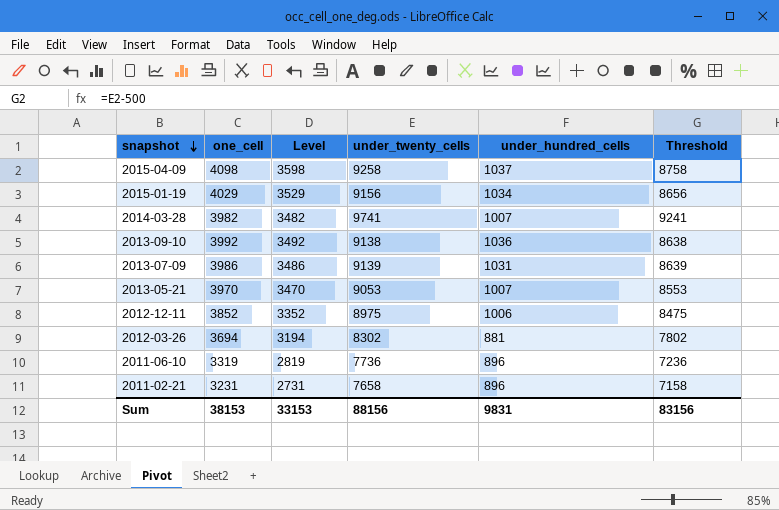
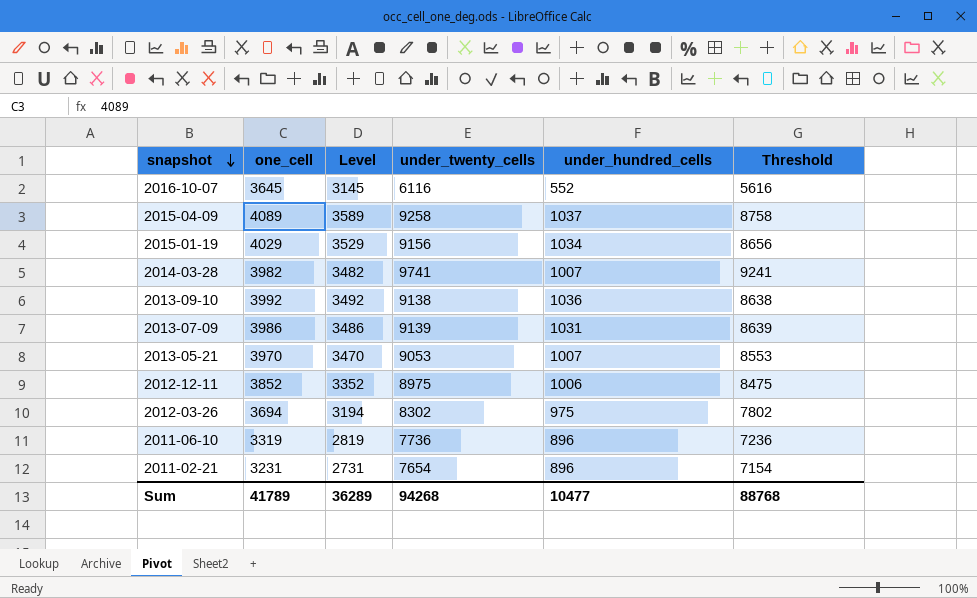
row 2016-10-07: none -> 3645 | 3145 | 6116 | 552 | 5616
2015-04-09 | one_cell: 4098 -> 4089
2015-04-09 | Level: 3598 -> 3589
2012-03-26 | under_hundred_cells: 881 -> 975
2011-02-21 | under_twenty_cells: 7658 -> 7654
2011-02-21 | Threshold: 7158 -> 7154
Sum | one_cell: 38153 -> 41789
Sum | Level: 33153 -> 36289
Sum | under_twenty_cells: 88156 -> 94268
Sum | under_hundred_cells: 9831 -> 10477
Sum | Threshold: 83156 -> 88768

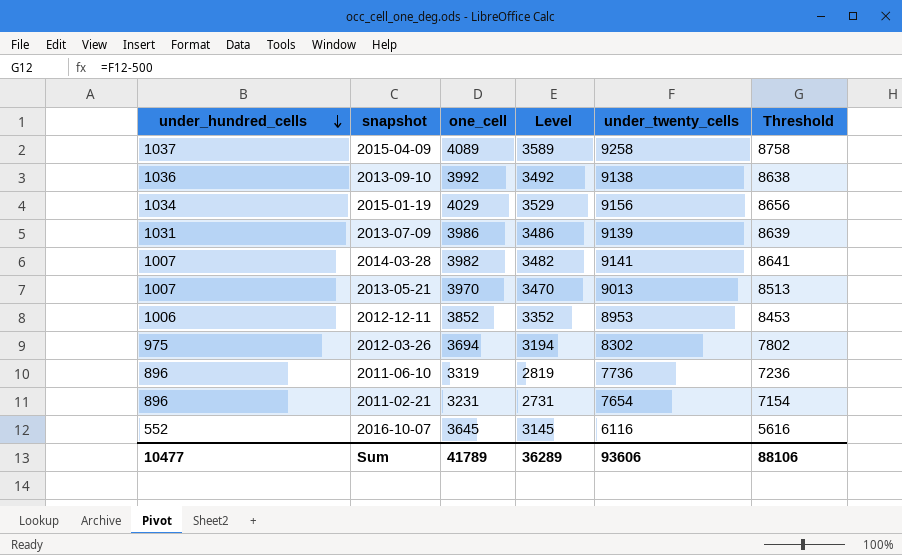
row order: snapshot descending -> under_hundred_cells descending
column under_hundred_cells | position: 5 -> 1
2014-03-28 | under_twenty_cells: 9741 -> 9141
2014-03-28 | Threshold: 9241 -> 8641
2013-05-21 | under_twenty_cells: 9053 -> 9013
2013-05-21 | Threshold: 8553 -> 8513
2012-12-11 | under_twenty_cells: 8975 -> 8953
2012-12-11 | Threshold: 8475 -> 8453
Sum | under_twenty_cells: 94268 -> 93606
Sum | Threshold: 88768 -> 88106

